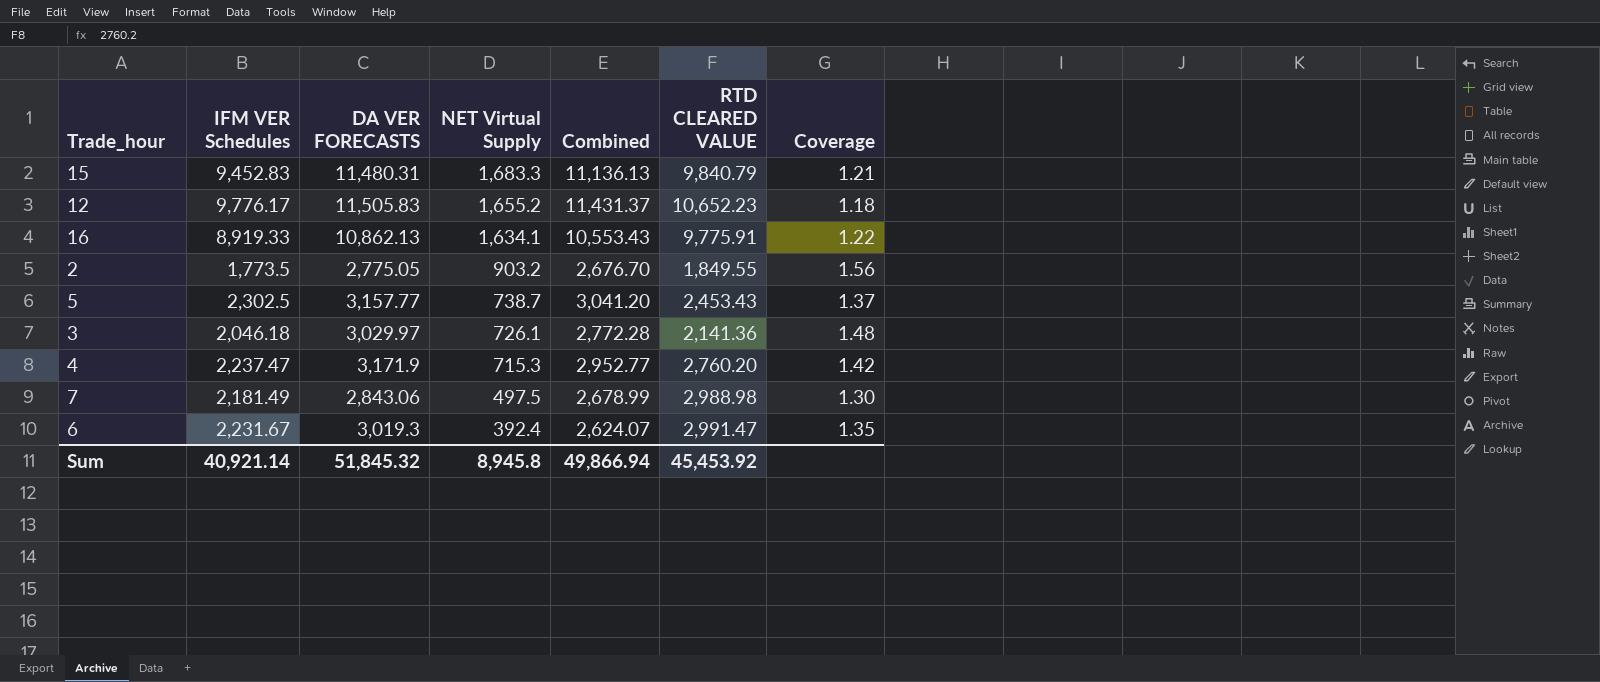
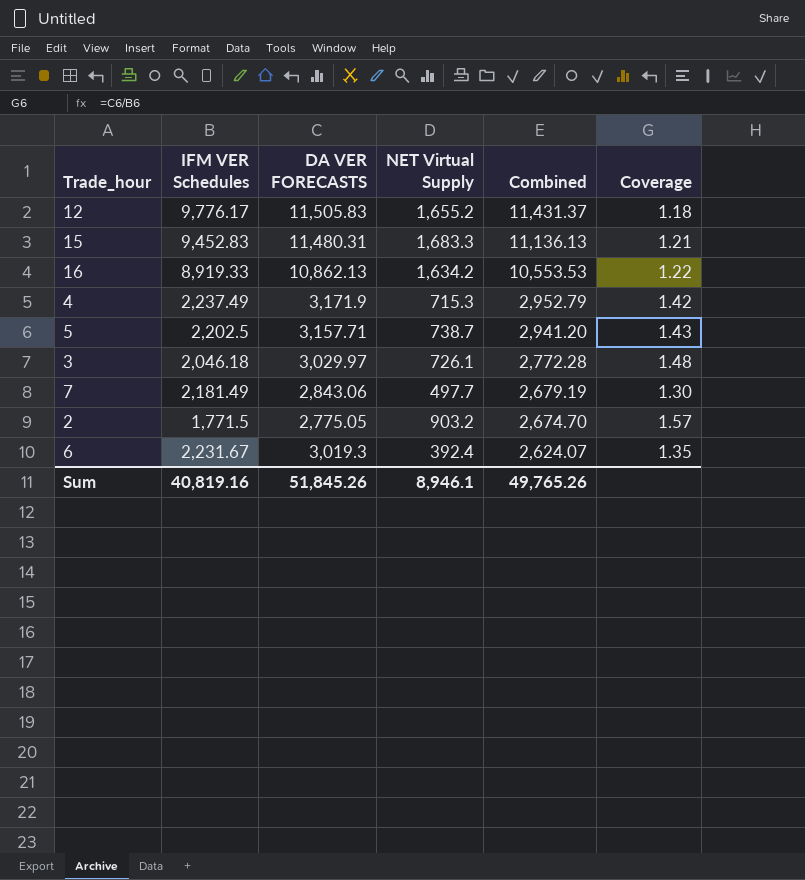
row order: NET Virtual Supply descending -> Combined descending
column RTD CLEARED VALUE | position: 6 -> none
16 | NET Virtual Supply: 1,634.1 -> 1,634.2
16 | Combined: 10,553.43 -> 10,553.53
4 | IFM VER Schedules: 2,237.47 -> 2,237.49
4 | Combined: 2,952.77 -> 2,952.79
5 | IFM VER Schedules: 2,302.5 -> 2,202.5
5 | DA VER FORECASTS: 3,157.77 -> 3,157.71
5 | Combined: 3,041.20 -> 2,941.20
5 | Coverage: 1.37 -> 1.43
7 | NET Virtual Supply: 497.5 -> 497.7
7 | Combined: 2,678.99 -> 2,679.19
2 | IFM VER Schedules: 1,773.5 -> 1,771.5
2 | Combined: 2,676.70 -> 2,674.70
2 | Coverage: 1.56 -> 1.57
Sum | IFM VER Schedules: 40,921.14 -> 40,819.16
Sum | DA VER FORECASTS: 51,845.32 -> 51,845.26
Sum | NET Virtual Supply: 8,945.8 -> 8,946.1
Sum | Combined: 49,866.94 -> 49,765.26

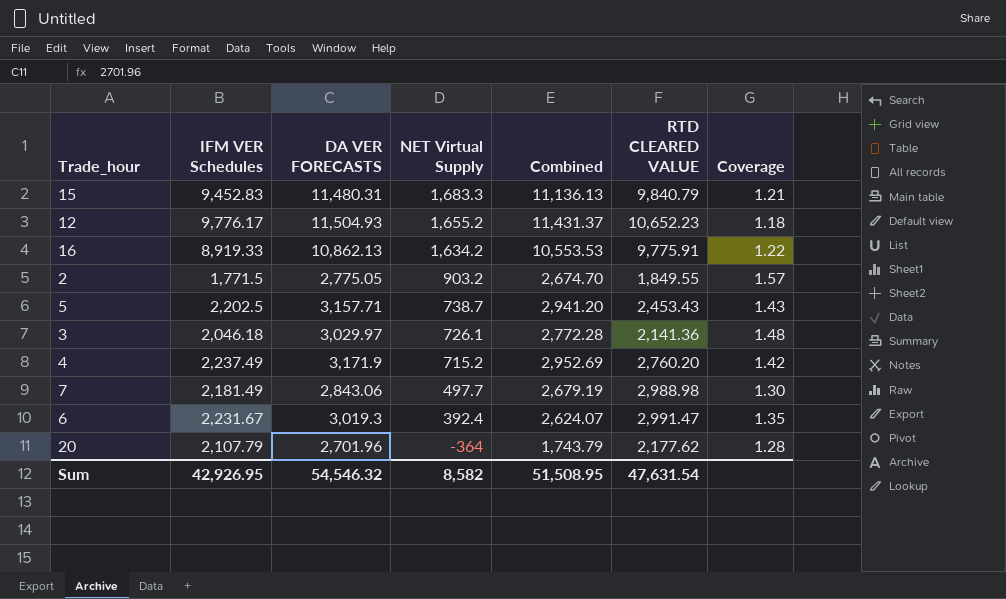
row order: Combined descending -> NET Virtual Supply descending
column RTD CLEARED VALUE | position: none -> 6
12 | DA VER FORECASTS: 11,505.83 -> 11,504.93
4 | NET Virtual Supply: 715.3 -> 715.2
4 | Combined: 2,952.79 -> 2,952.69
row 20: none -> 2,107.79 | 2,701.96 | -364 | 1,743.79 | 2,177.62 | 1.28
Sum | IFM VER Schedules: 40,819.16 -> 42,926.95
Sum | DA VER FORECASTS: 51,845.26 -> 54,546.32
Sum | NET Virtual Supply: 8,946.1 -> 8,582
Sum | Combined: 49,765.26 -> 51,508.95

